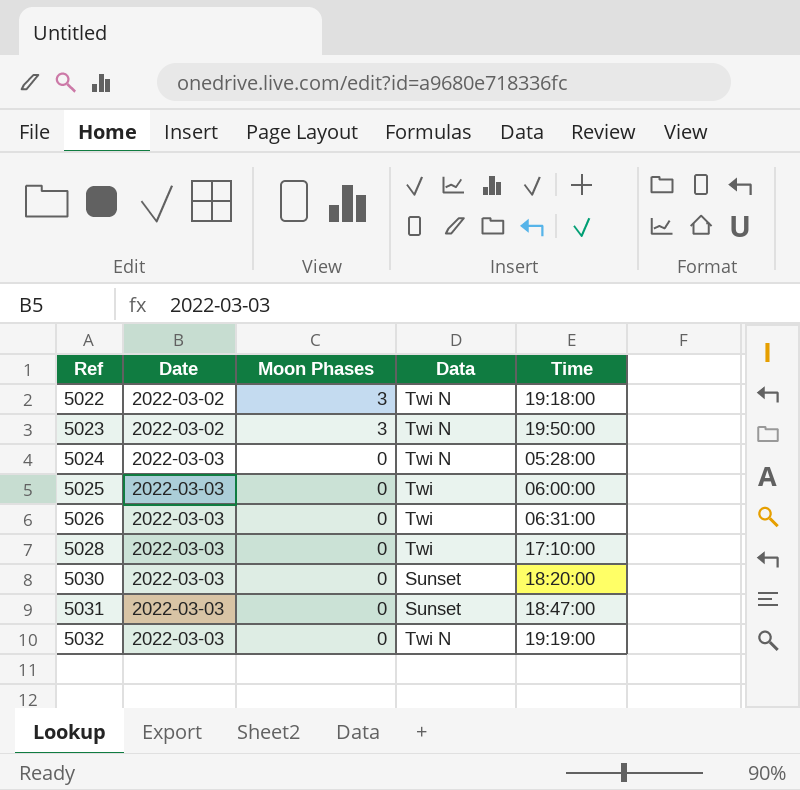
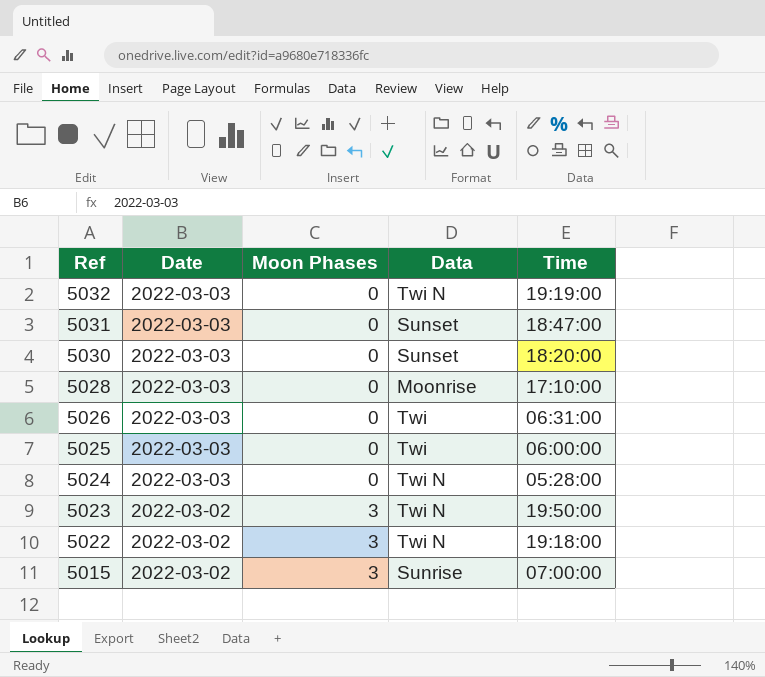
row order: Ref ascending -> Ref descending
5028 | Data: Twi -> Moonrise
row 5015: none -> 2022-03-02 | 3 | Sunrise | 07:00:00

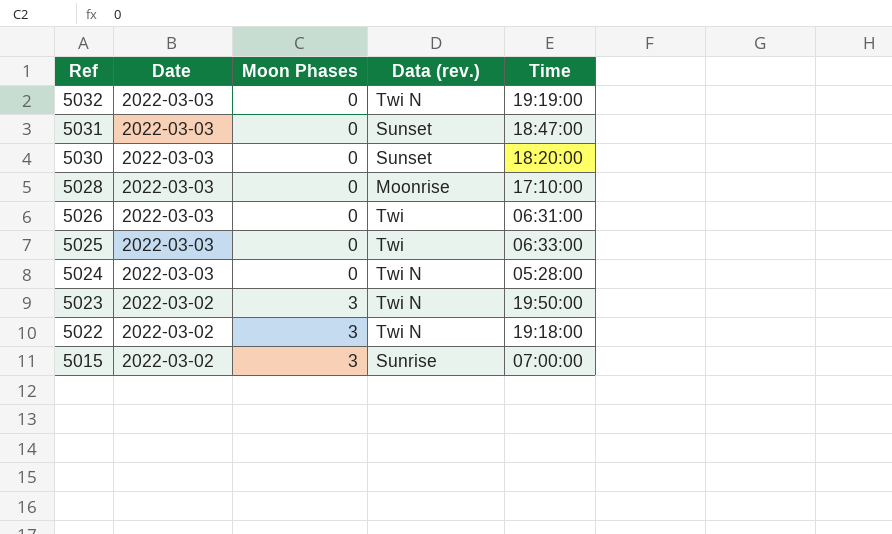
column name: Data -> Data (rev.)
5025 | Time: 06:00:00 -> 06:33:00

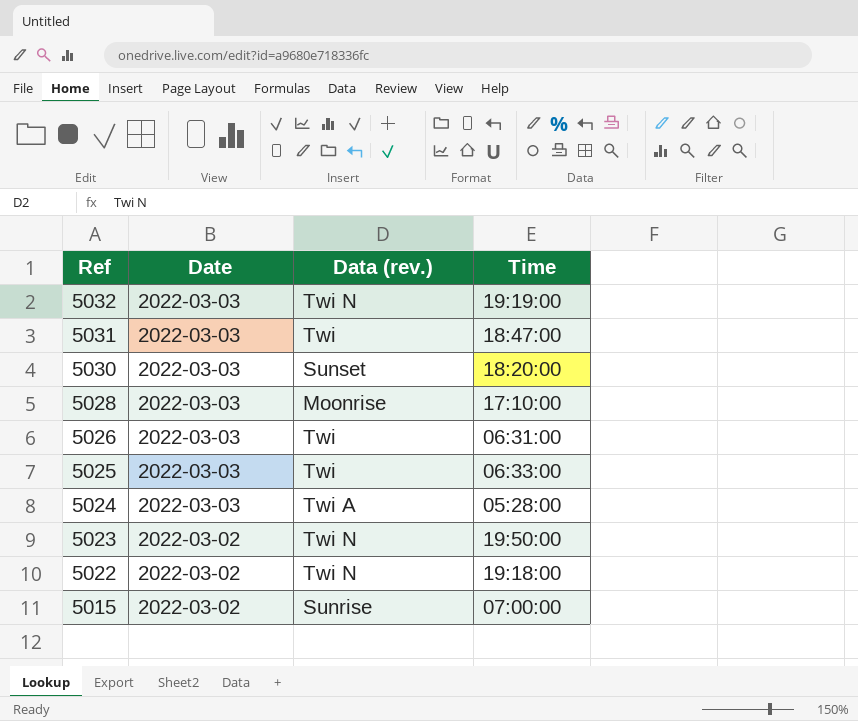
column Moon Phases | position: 3 -> none
5031 | Data (rev.): Sunset -> Twi
5024 | Data (rev.): Twi N -> Twi A

